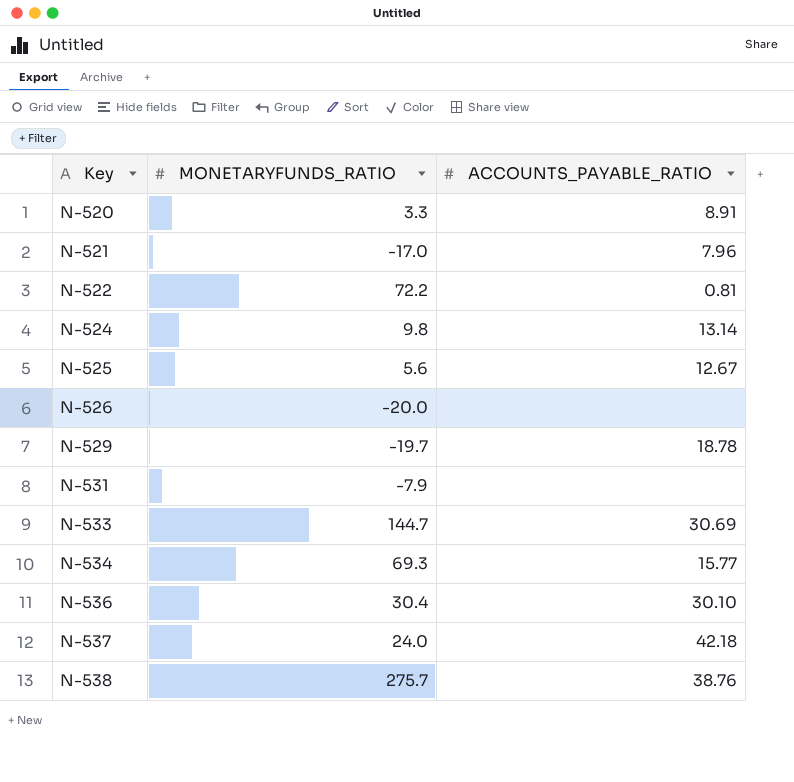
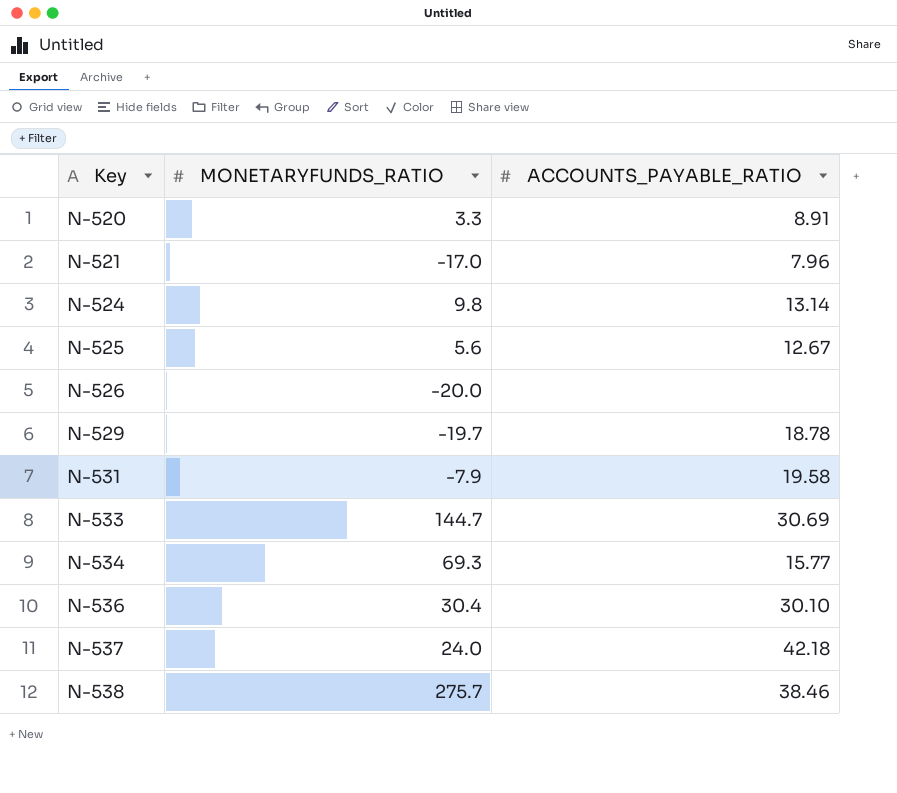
row N-522: 72.2 | 0.81 -> none
N-531 | ACCOUNTS_PAYABLE_RATIO: none -> 19.58
N-538 | ACCOUNTS_PAYABLE_RATIO: 38.76 -> 38.46

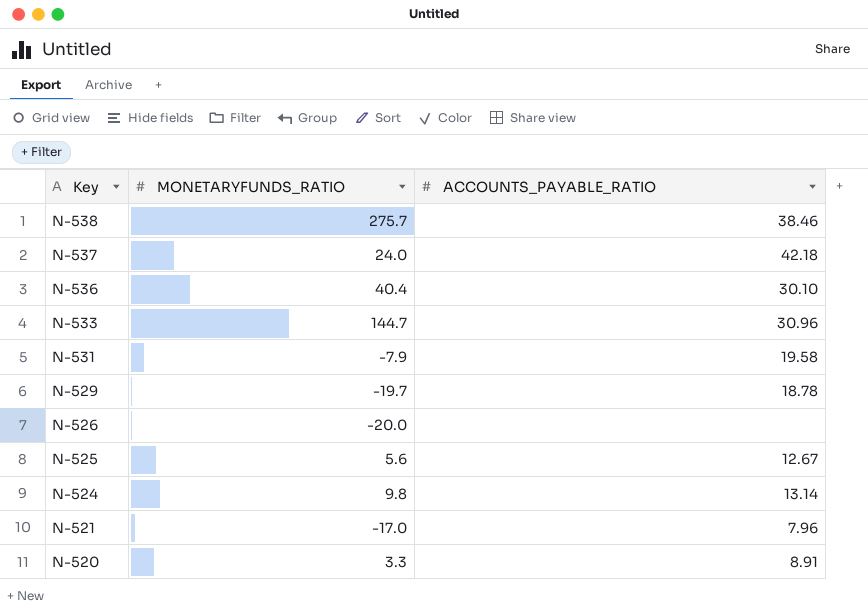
row order: Key ascending -> Key descending
row N-534: 69.3 | 15.77 -> none
N-536 | MONETARYFUNDS_RATIO: 30.4 -> 40.4
N-533 | ACCOUNTS_PAYABLE_RATIO: 30.69 -> 30.96

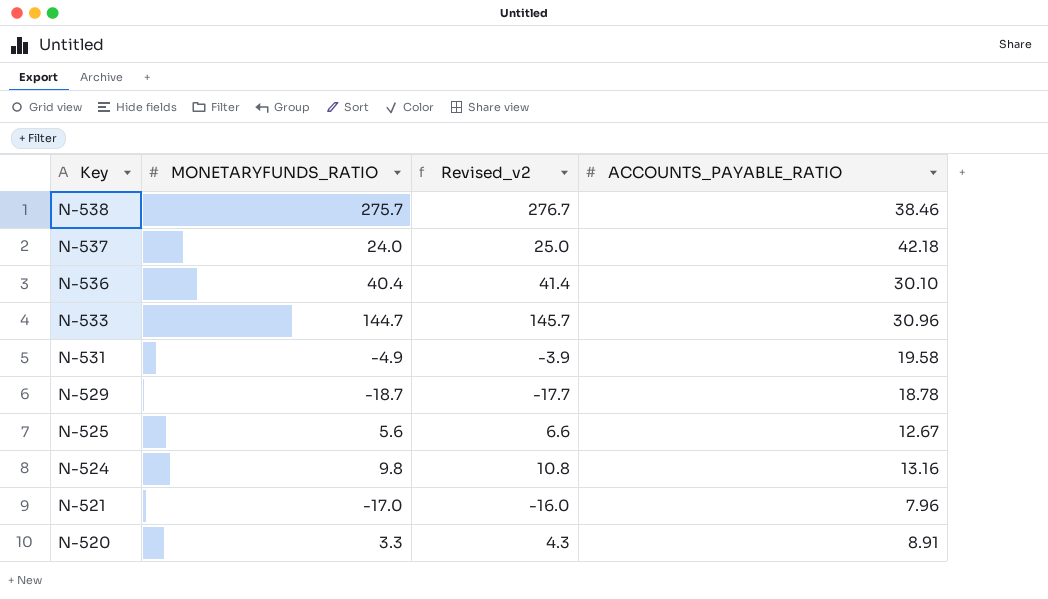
column Revised_v2 | formula: none -> [MONETARYFUNDS_RATIO] + 1
row N-526: -20.0 | none -> none
N-531 | MONETARYFUNDS_RATIO: -7.9 -> -4.9
N-529 | MONETARYFUNDS_RATIO: -19.7 -> -18.7
N-524 | ACCOUNTS_PAYABLE_RATIO: 13.14 -> 13.16

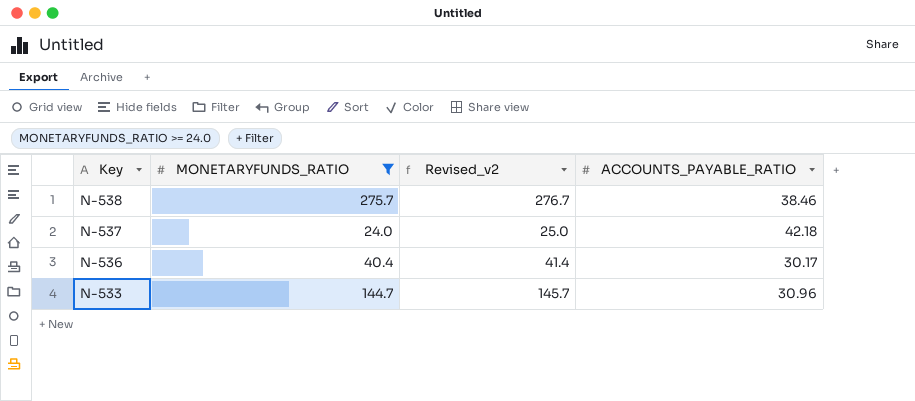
filter: none -> MONETARYFUNDS_RATIO >= 24.0
N-536 | ACCOUNTS_PAYABLE_RATIO: 30.10 -> 30.17

